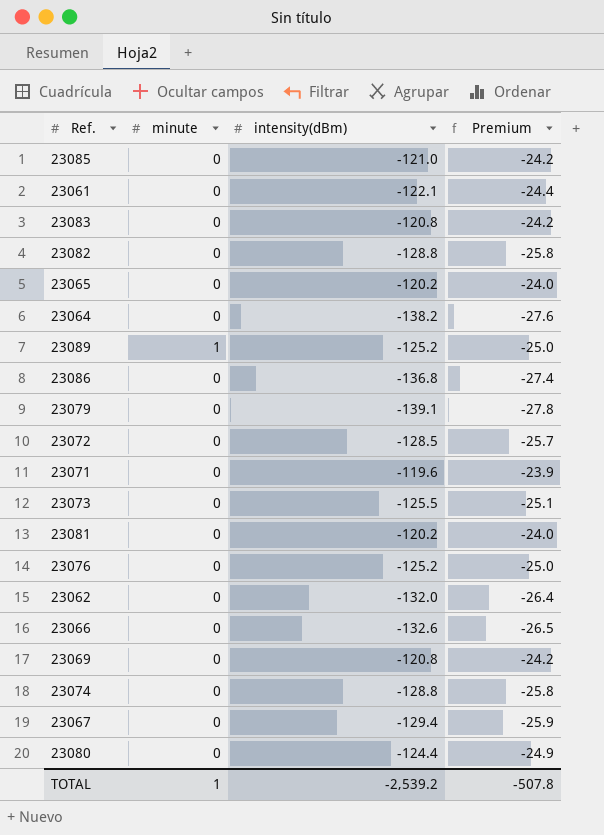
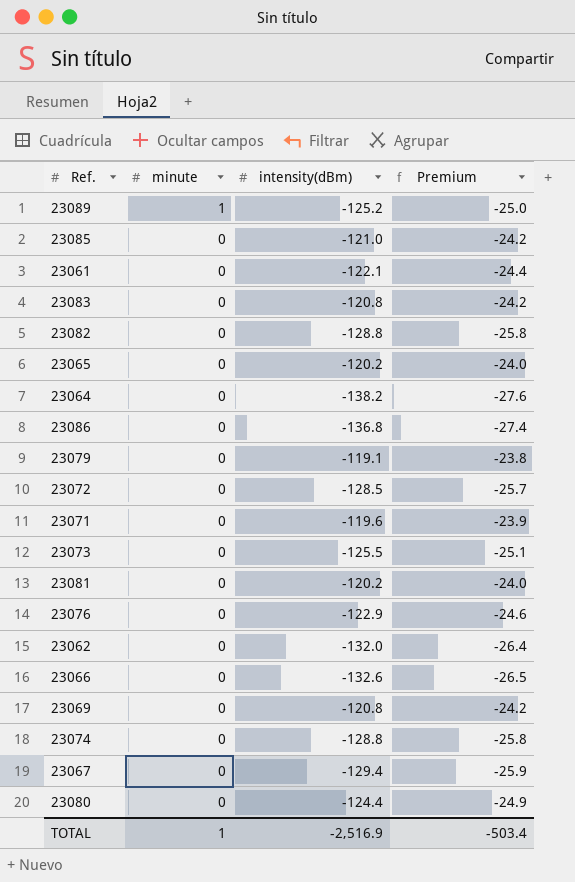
row order: none -> minute descending
23079 | intensity(dBm): -139.1 -> -119.1
23079 | Premium: -27.8 -> -23.8
23076 | intensity(dBm): -125.2 -> -122.9
23076 | Premium: -25.0 -> -24.6
TOTAL | intensity(dBm): -2,539.2 -> -2,516.9
TOTAL | Premium: -507.8 -> -503.4

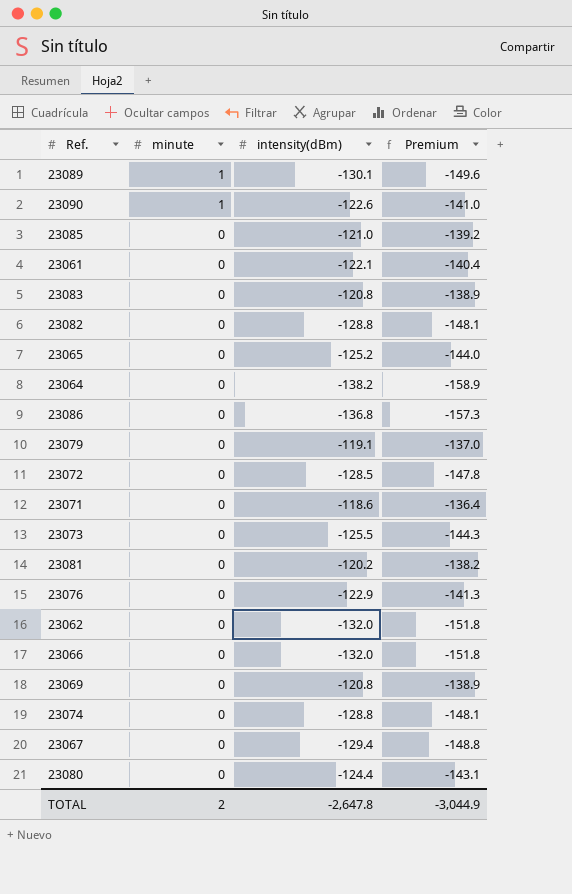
column Premium | formula: [intensity(dBm)] * 0.2 -> [intensity(dBm)] * 1.15
23089 | intensity(dBm): -125.2 -> -130.1
row 23090: none -> 1 | -122.6 | -141.0
23065 | intensity(dBm): -120.2 -> -125.2
23071 | intensity(dBm): -119.6 -> -118.6
23066 | intensity(dBm): -132.6 -> -132.0
TOTAL | minute: 1 -> 2
TOTAL | intensity(dBm): -2,516.9 -> -2,647.8
TOTAL | Premium: -503.4 -> -3,044.9

